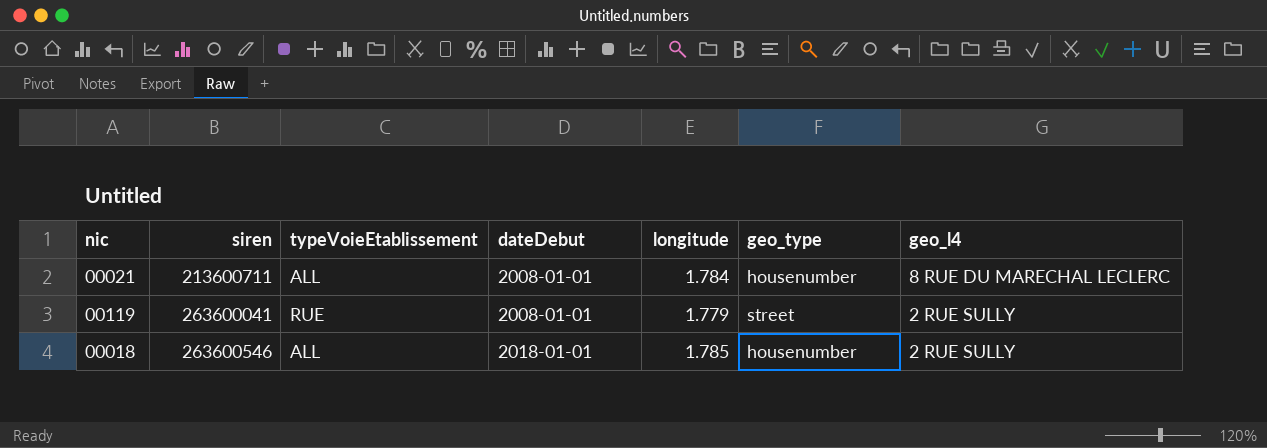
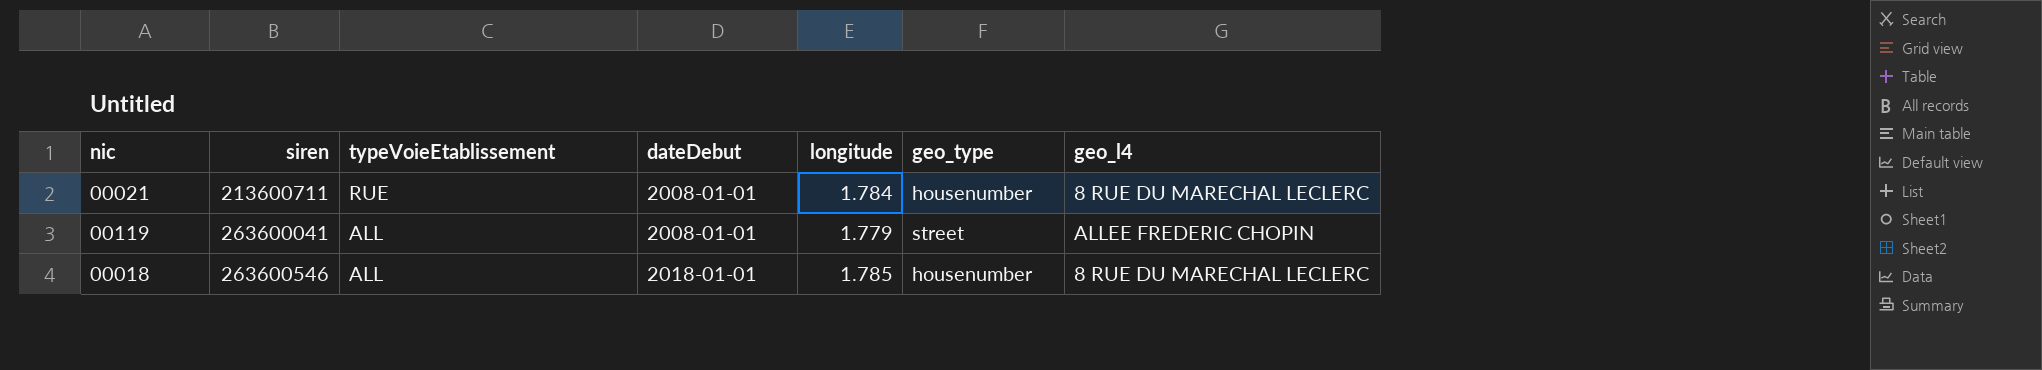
00021 | typeVoieEtablissement: ALL -> RUE
00119 | typeVoieEtablissement: RUE -> ALL
00119 | geo_l4: 2 RUE SULLY -> ALLEE FREDERIC CHOPIN
00018 | geo_l4: 2 RUE SULLY -> 8 RUE DU MARECHAL LECLERC

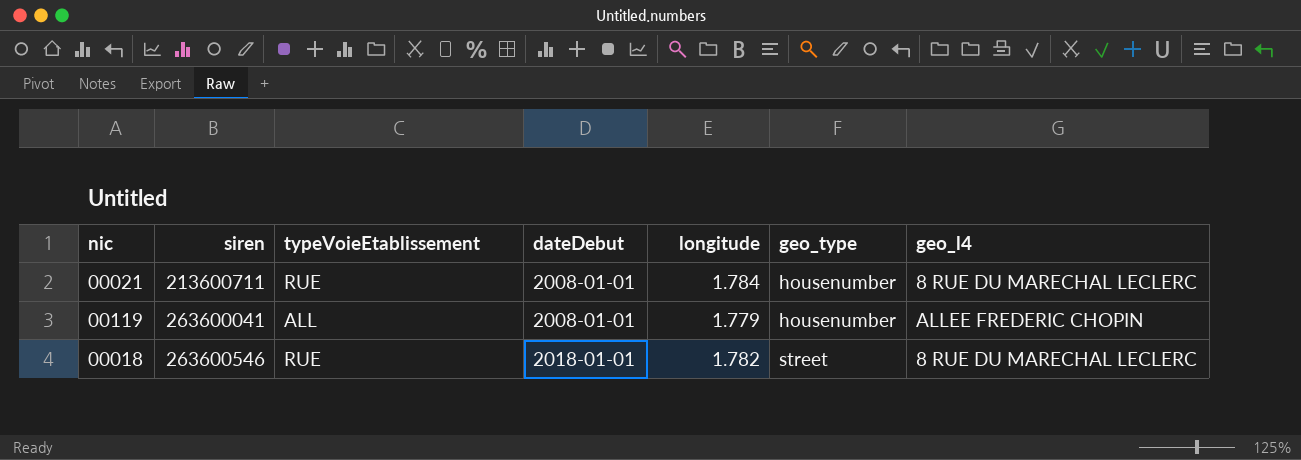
00119 | geo_type: street -> housenumber
00018 | typeVoieEtablissement: ALL -> RUE
00018 | longitude: 1.785 -> 1.782
00018 | geo_type: housenumber -> street

